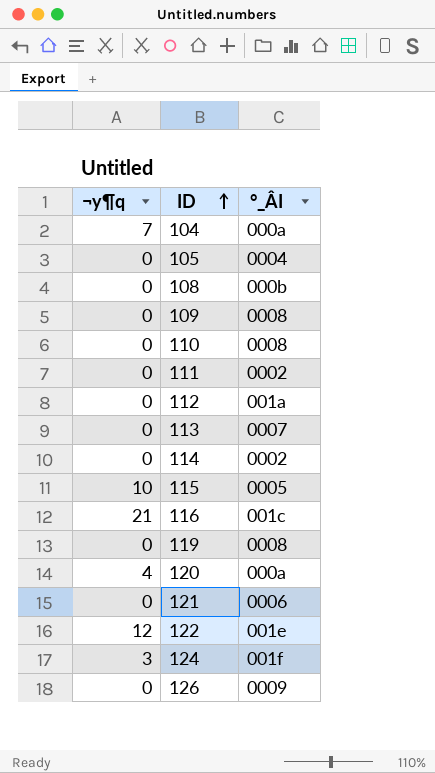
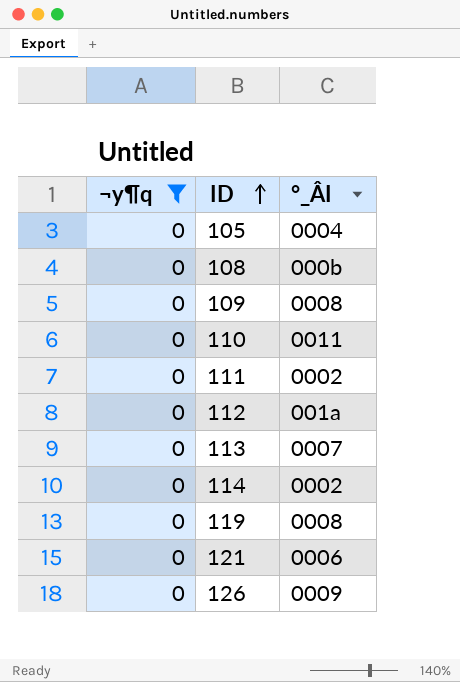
filter: none -> ¬y¶q = 0
110 | °_ÂI: 0008 -> 0011

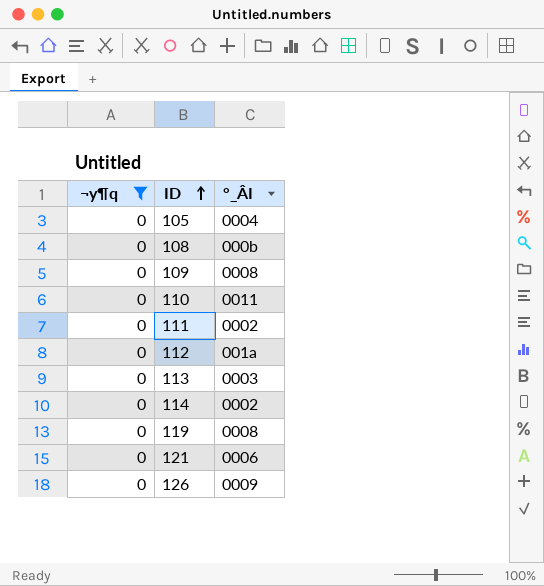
113 | °_ÂI: 0007 -> 0003

